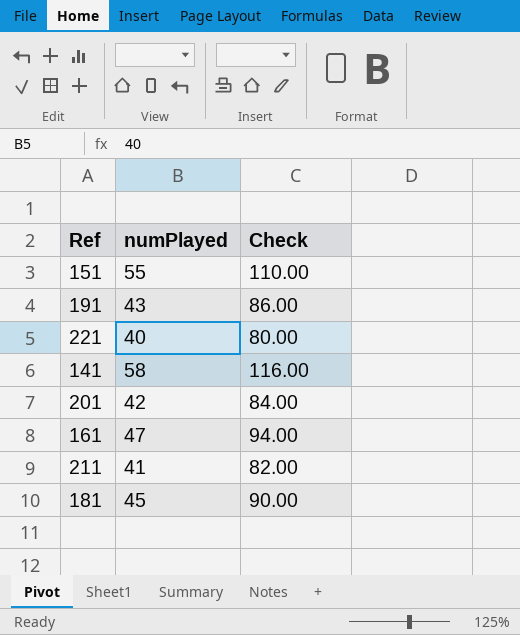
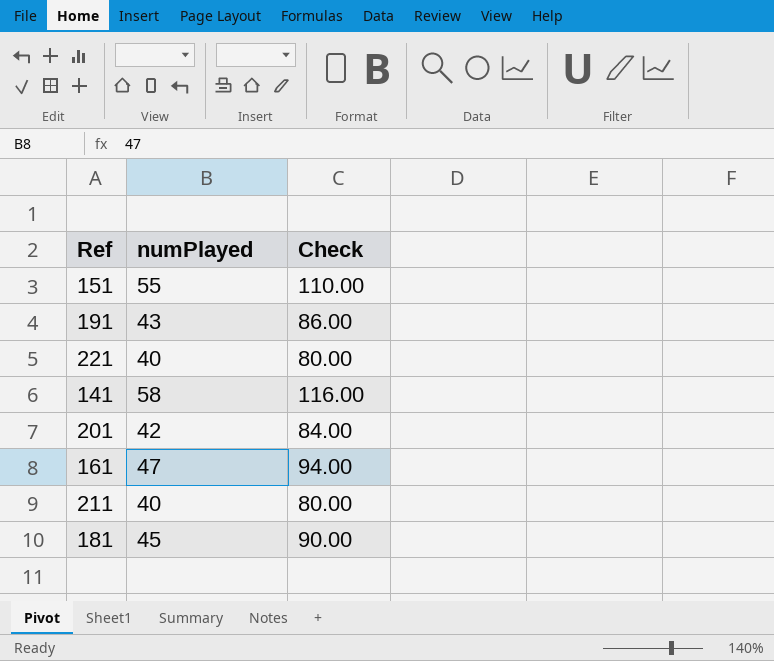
211 | numPlayed: 41 -> 40
211 | Check: 82.00 -> 80.00

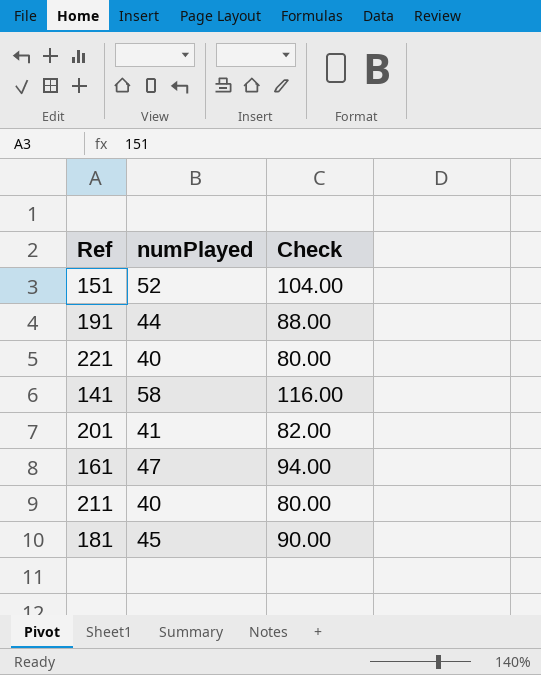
151 | numPlayed: 55 -> 52
151 | Check: 110.00 -> 104.00
191 | numPlayed: 43 -> 44
191 | Check: 86.00 -> 88.00
201 | numPlayed: 42 -> 41
201 | Check: 84.00 -> 82.00

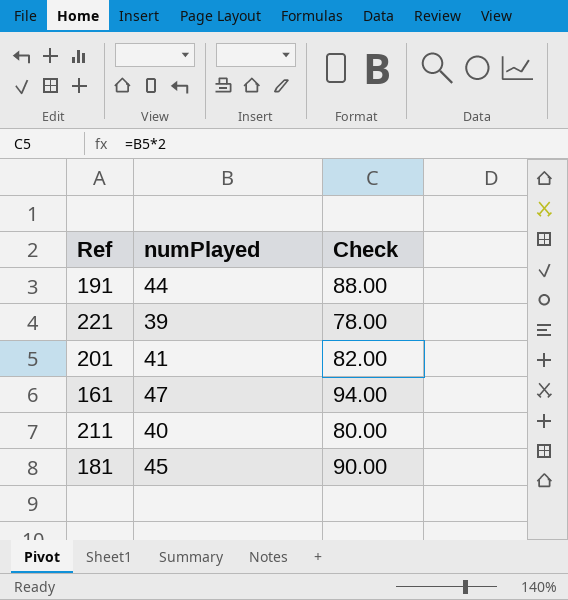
row 151: 52 | 104.00 -> none
row 141: 58 | 116.00 -> none
221 | numPlayed: 40 -> 39
221 | Check: 80.00 -> 78.00

